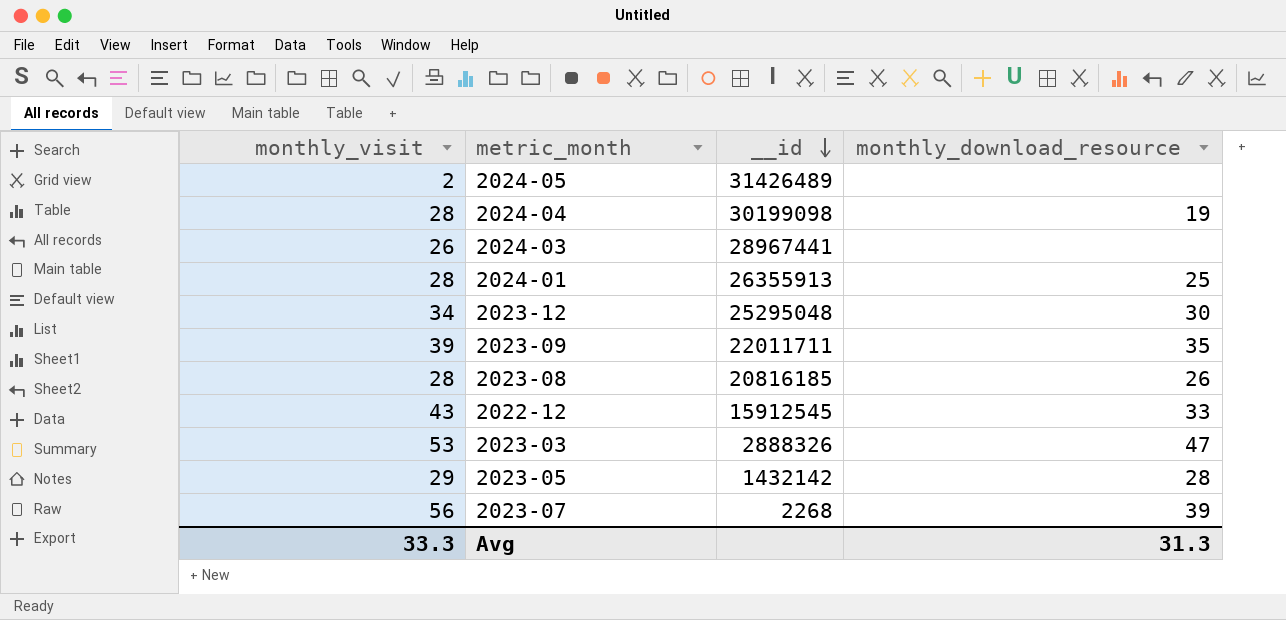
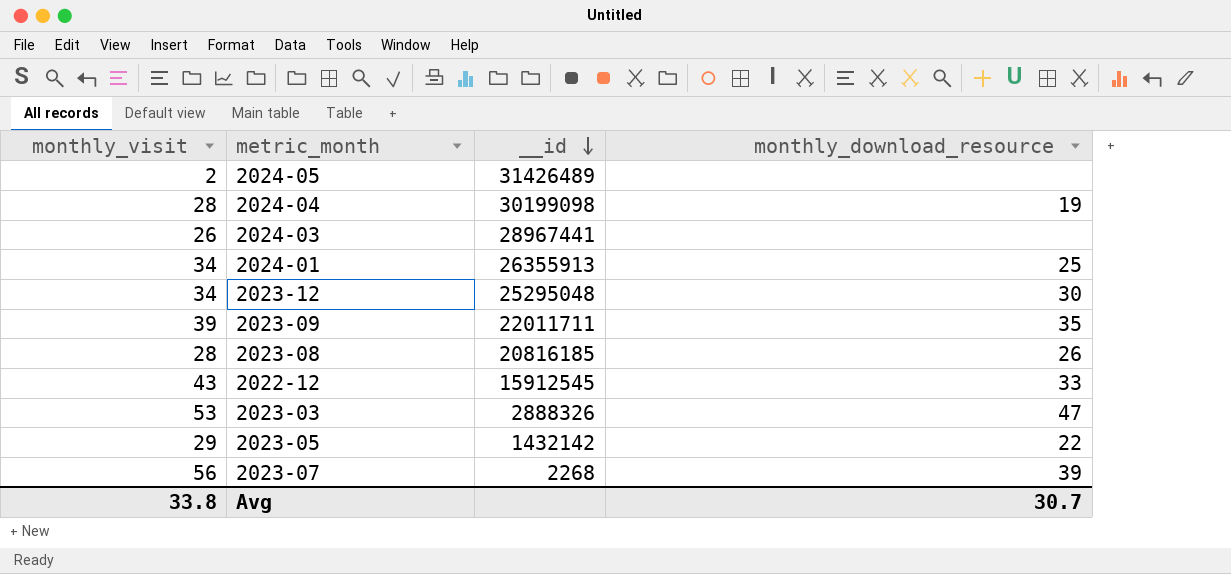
2024-01 | monthly_visit: 28 -> 34
2023-05 | monthly_download_resource: 28 -> 22
Avg | monthly_visit: 33.3 -> 33.8
Avg | monthly_download_resource: 31.3 -> 30.7

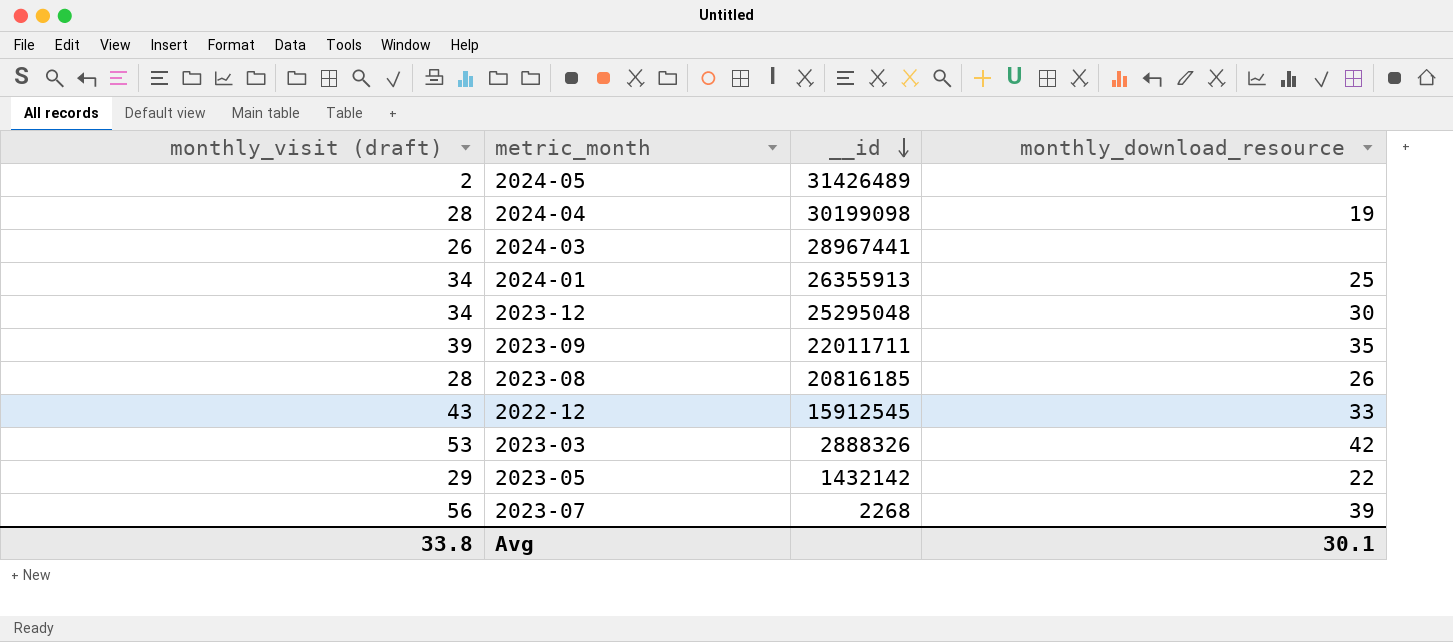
column name: monthly_visit -> monthly_visit (draft)
2023-03 | monthly_download_resource: 47 -> 42
Avg | monthly_download_resource: 30.7 -> 30.1

